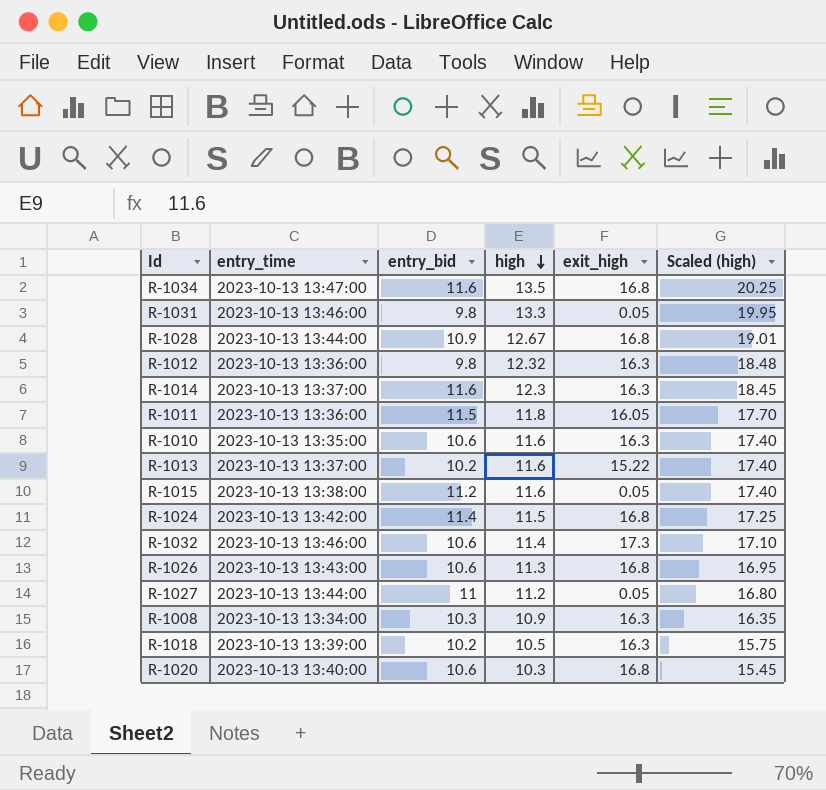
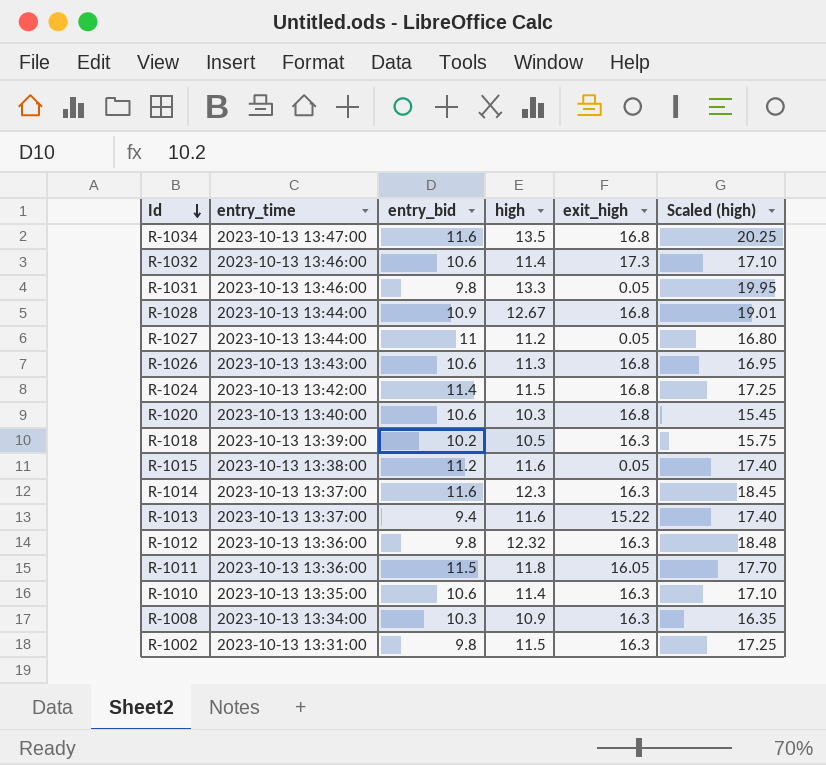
row order: high descending -> Id descending
R-1013 | entry_bid: 10.2 -> 9.4
R-1010 | high: 11.6 -> 11.4
R-1010 | Scaled (high): 17.40 -> 17.10
row R-1002: none -> 2023-10-13 13:31:00 | 9.8 | 11.5 | 16.3 | 17.25

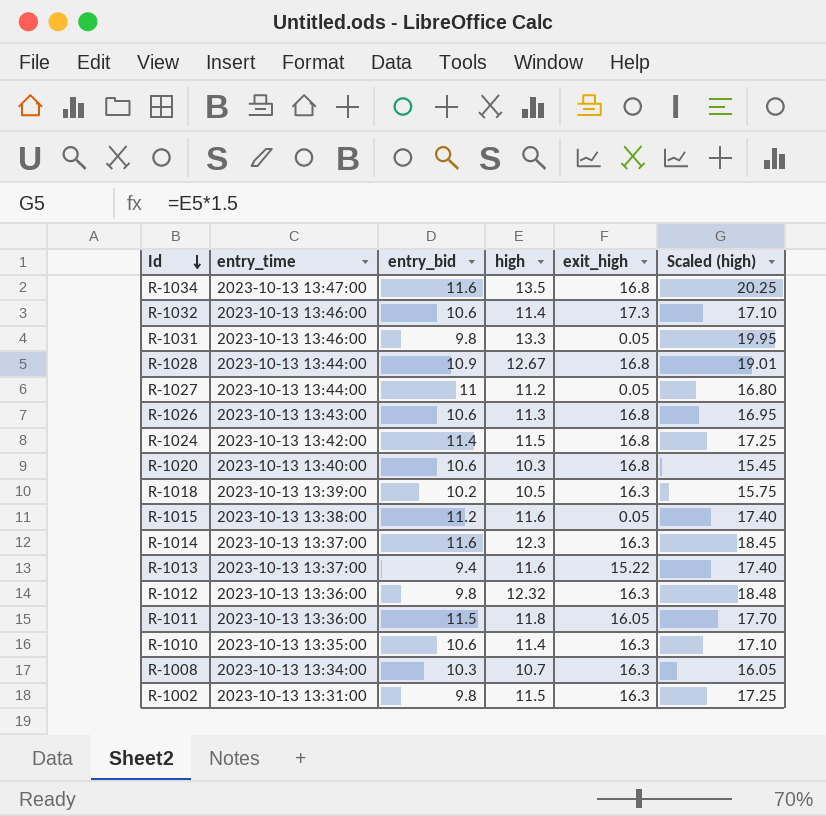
R-1008 | high: 10.9 -> 10.7
R-1008 | Scaled (high): 16.35 -> 16.05

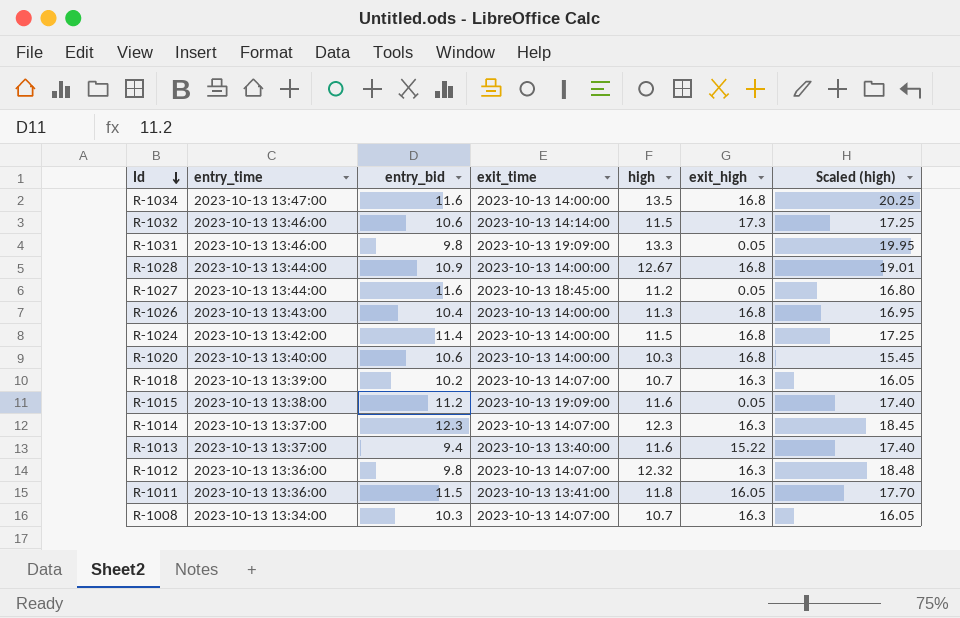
column exit_time | position: none -> 4
row R-1010: 2023-10-13 13:35:00 | 10.6 | 11.4 | 16.3 | 17.10 -> none
row R-1002: 2023-10-13 13:31:00 | 9.8 | 11.5 | 16.3 | 17.25 -> none
R-1032 | high: 11.4 -> 11.5
R-1032 | Scaled (high): 17.10 -> 17.25
R-1027 | entry_bid: 11 -> 11.6
R-1026 | entry_bid: 10.6 -> 10.4
R-1018 | high: 10.5 -> 10.7
R-1018 | Scaled (high): 15.75 -> 16.05
R-1014 | entry_bid: 11.6 -> 12.3

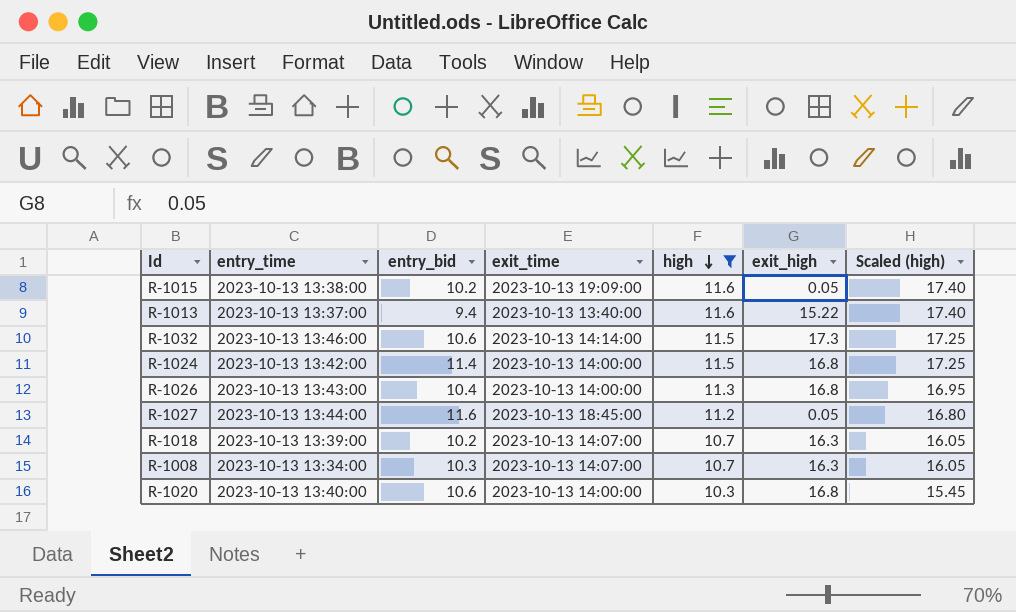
filter: none -> high <= 11.6
row order: Id descending -> high descending
R-1015 | entry_bid: 11.2 -> 10.2

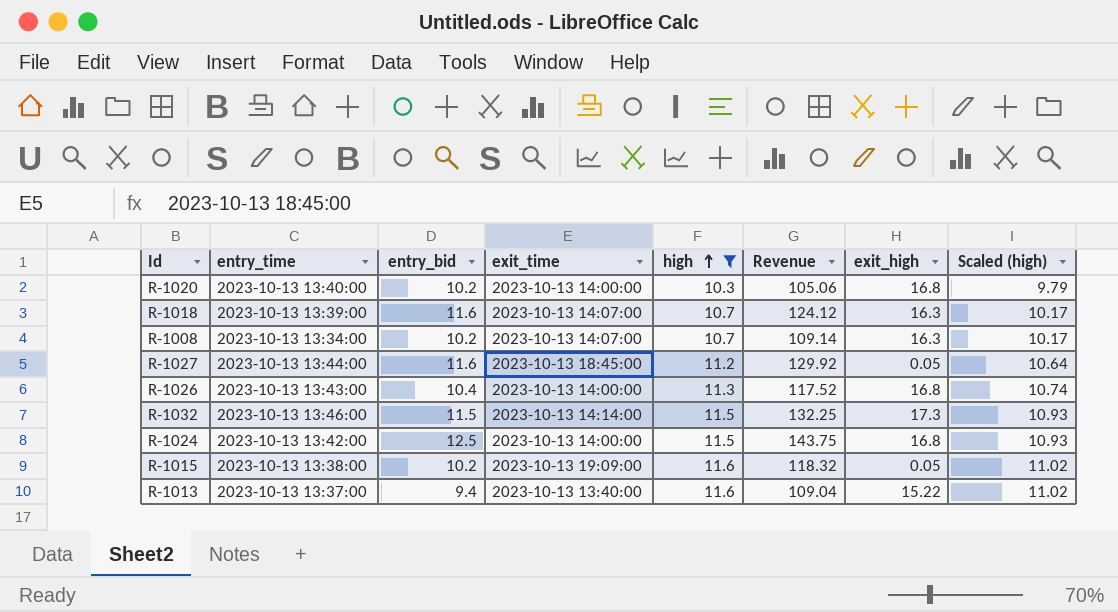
row order: high descending -> high ascending
column Revenue | formula: none -> [entry_bid] * [high]
column Scaled (high) | formula: [high] * 1.5 -> [high] * 0.95
R-1020 | entry_bid: 10.6 -> 10.2
R-1018 | entry_bid: 10.2 -> 11.6
R-1008 | entry_bid: 10.3 -> 10.2
R-1032 | entry_bid: 10.6 -> 11.5
R-1024 | entry_bid: 11.4 -> 12.5

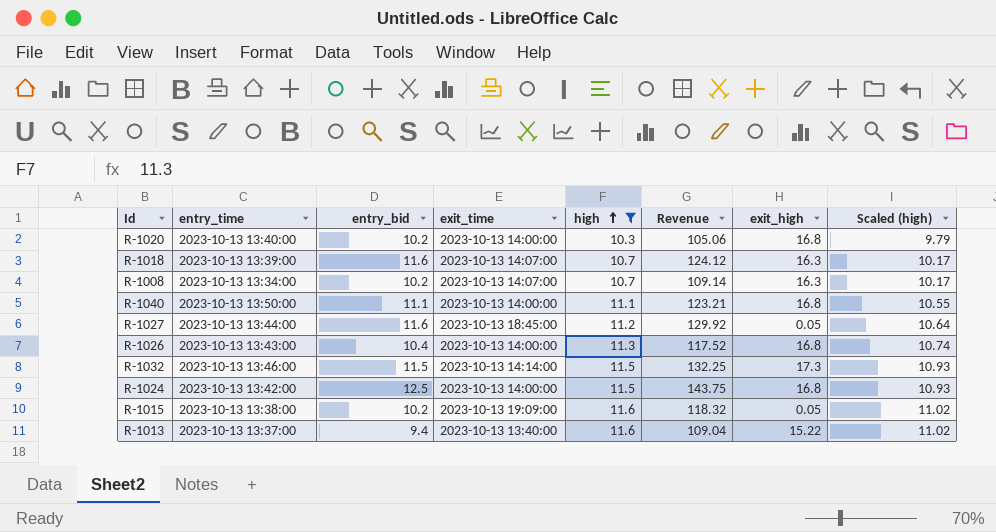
row R-1040: none -> 2023-10-13 13:50:00 | 11.1 | 2023-10-13 14:00:00 | 11.1 | 123.21 | 16.8 | 10.55

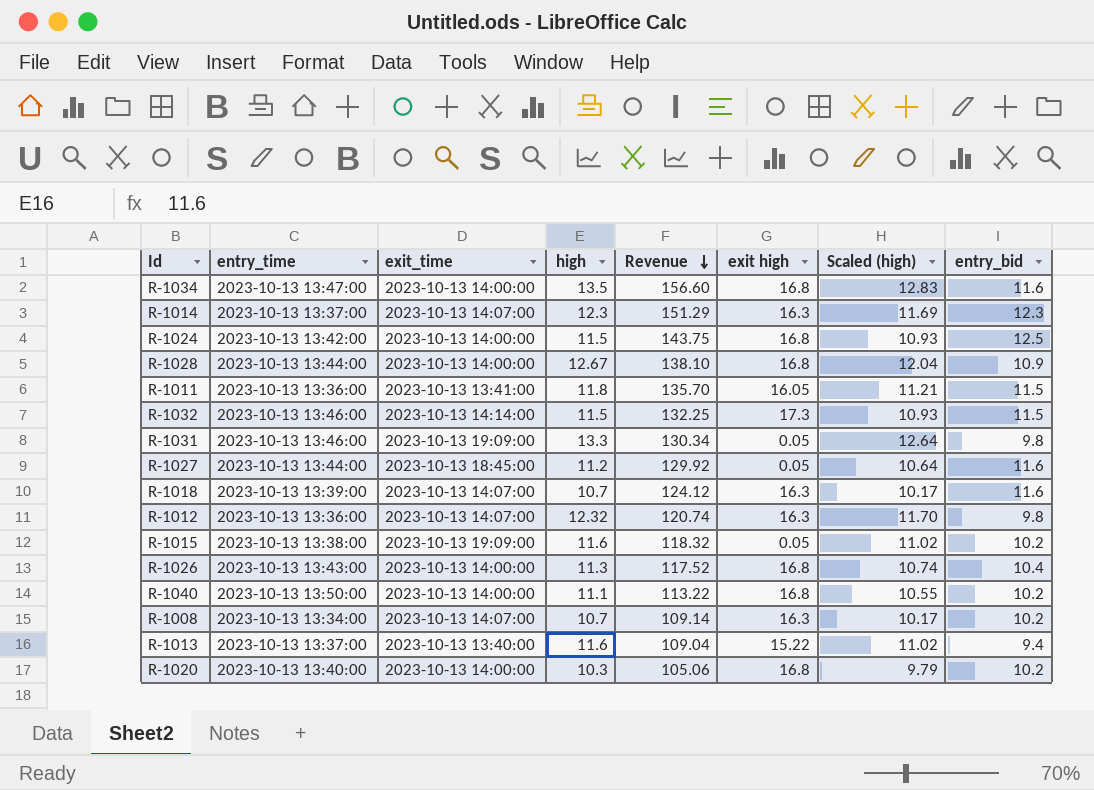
filter: high <= 11.6 -> none
row order: high ascending -> Revenue descending
column name: exit_high -> exit high
column entry_bid | position: 3 -> 8
R-1040 | Revenue: 123.21 -> 113.22
R-1040 | entry_bid: 11.1 -> 10.2

